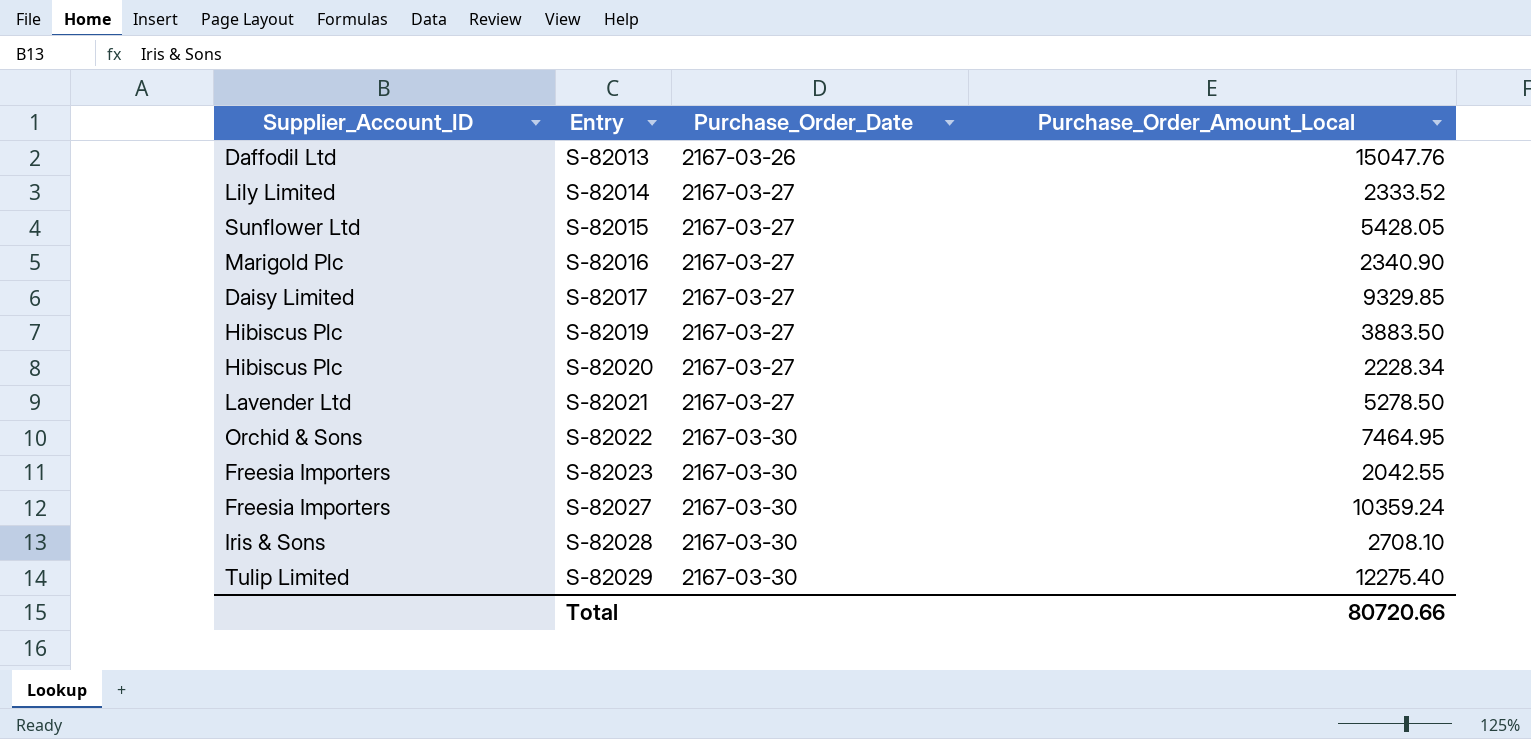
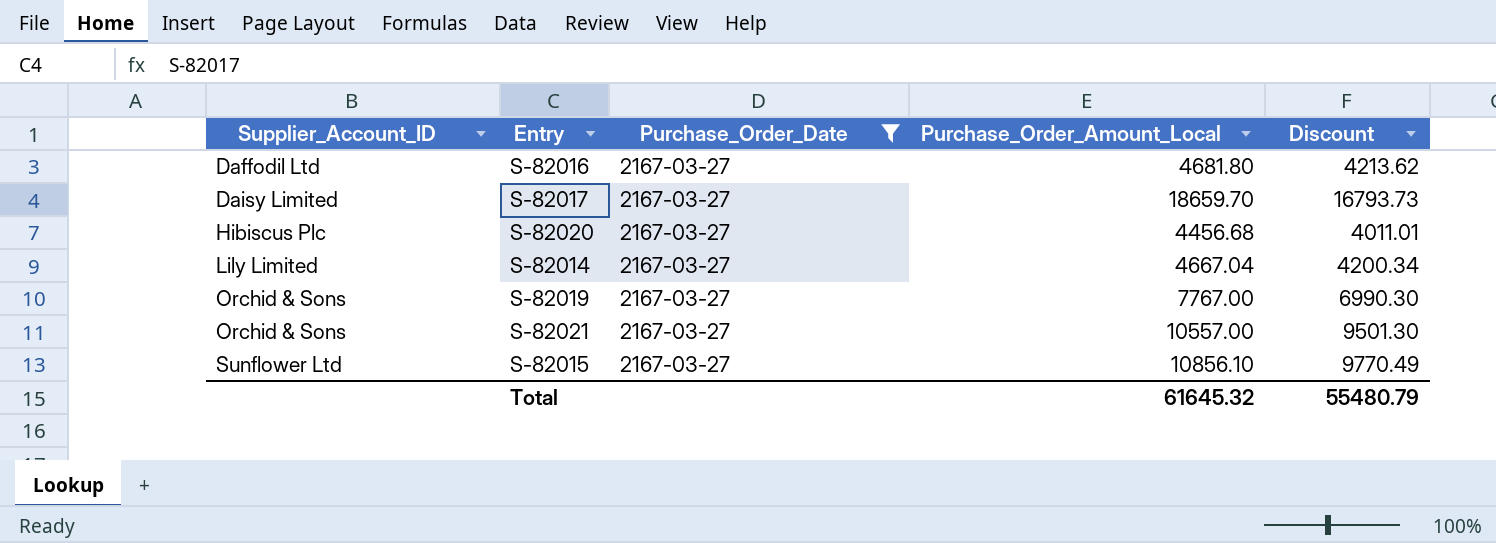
filter: none -> Purchase_Order_Date = 2167-03-27
row order: Entry ascending -> Supplier_Account_ID ascending
column Discount | formula: none -> [Purchase_Order_Amount_Local] * 0.9
S-82016 | Supplier_Account_ID: Marigold Plc -> Daffodil Ltd
S-82016 | Purchase_Order_Amount_Local: 2340.90 -> 4681.80
S-82017 | Purchase_Order_Amount_Local: 9329.85 -> 18659.70
S-82020 | Purchase_Order_Amount_Local: 2228.34 -> 4456.68
S-82014 | Purchase_Order_Amount_Local: 2333.52 -> 4667.04
S-82019 | Supplier_Account_ID: Hibiscus Plc -> Orchid & Sons
S-82019 | Purchase_Order_Amount_Local: 3883.50 -> 7767.00
S-82021 | Supplier_Account_ID: Lavender Ltd -> Orchid & Sons
S-82021 | Purchase_Order_Amount_Local: 5278.50 -> 10557.00
S-82015 | Purchase_Order_Amount_Local: 5428.05 -> 10856.10
Total | Purchase_Order_Amount_Local: 80720.66 -> 61645.32

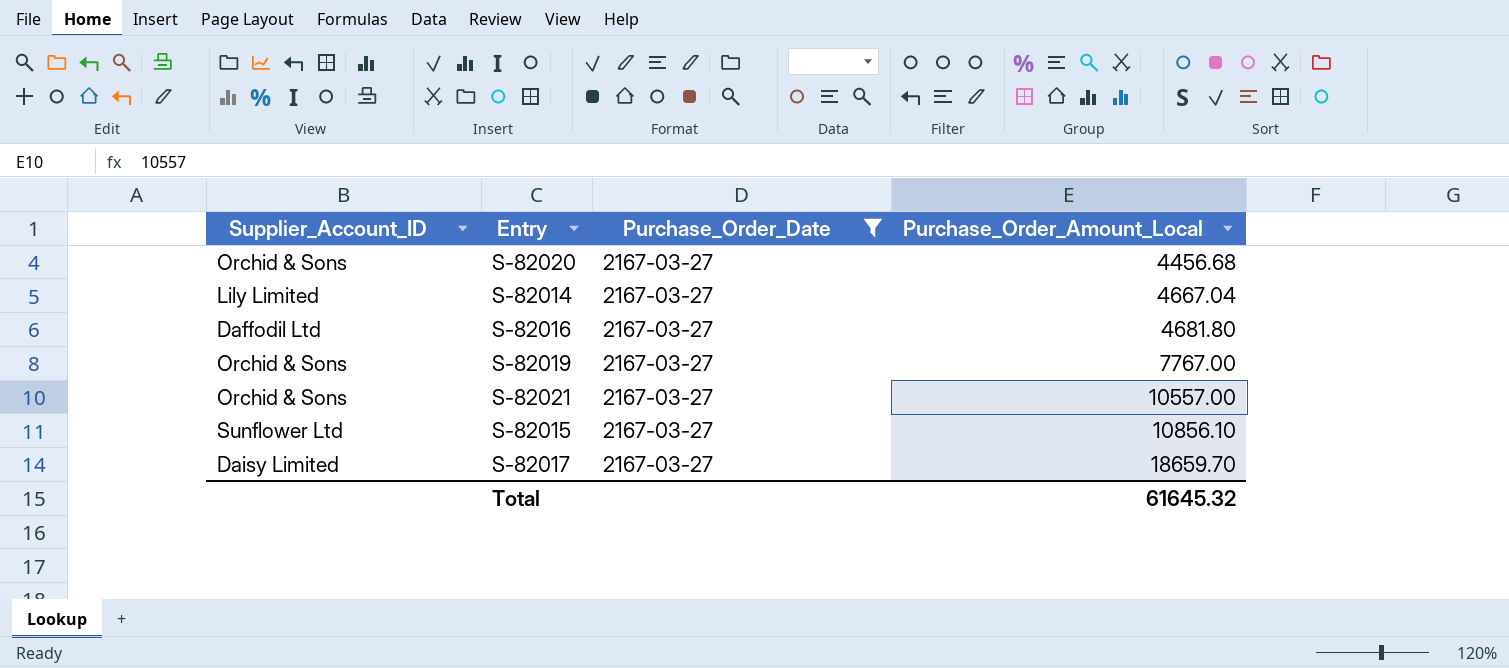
row order: Supplier_Account_ID ascending -> Purchase_Order_Amount_Local ascending
column Discount | formula: [Purchase_Order_Amount_Local] * 0.9 -> none
S-82020 | Supplier_Account_ID: Hibiscus Plc -> Orchid & Sons

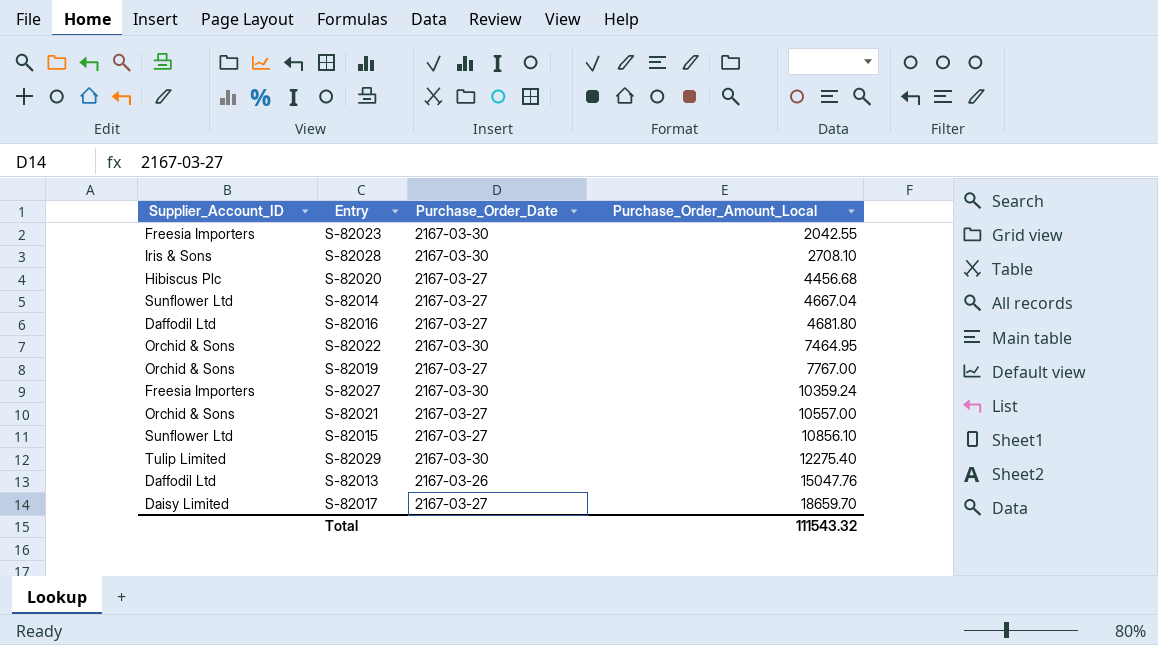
filter: Purchase_Order_Date = 2167-03-27 -> none
S-82020 | Supplier_Account_ID: Orchid & Sons -> Hibiscus Plc
S-82014 | Supplier_Account_ID: Lily Limited -> Sunflower Ltd
Total | Purchase_Order_Amount_Local: 61645.32 -> 111543.32

